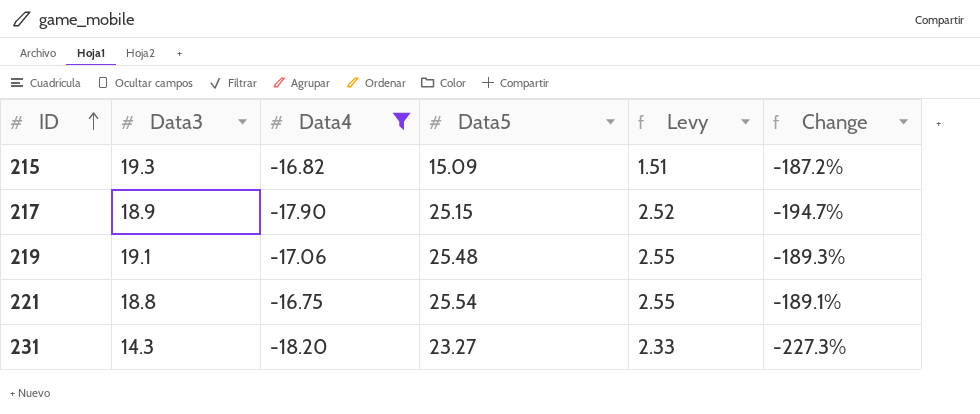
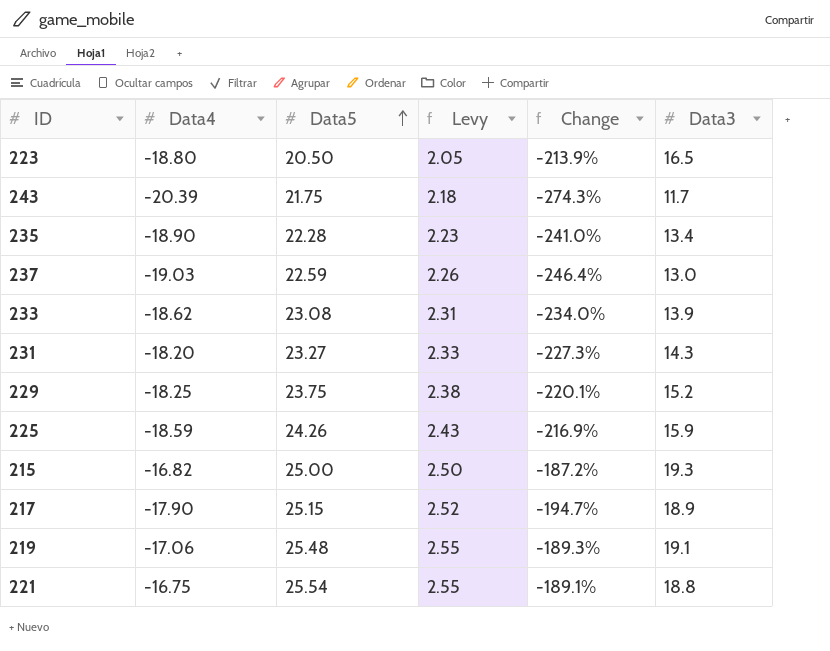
filter: Data4 >= -18.20 -> none
row order: ID ascending -> Data5 ascending
column Data3 | position: 2 -> 6
215 | Data5: 15.09 -> 25.00
215 | Levy: 1.51 -> 2.50

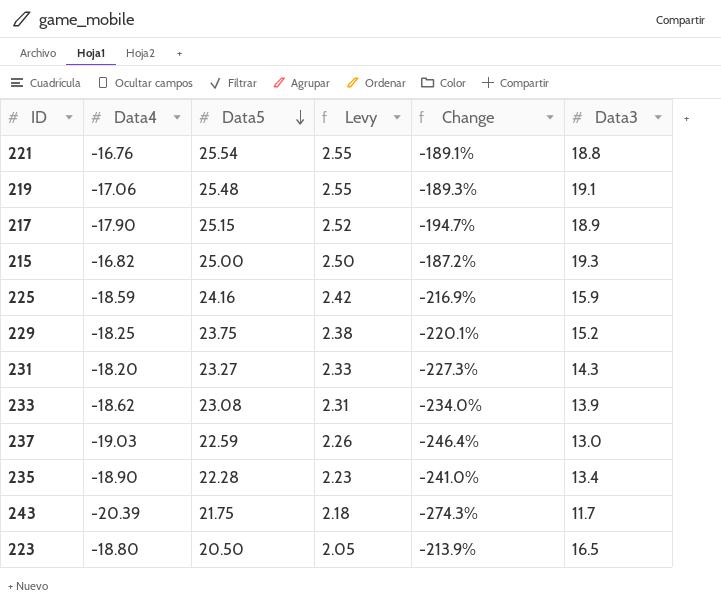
row order: Data5 ascending -> Data5 descending
221 | Data4: -16.75 -> -16.76
225 | Data5: 24.26 -> 24.16
225 | Levy: 2.43 -> 2.42

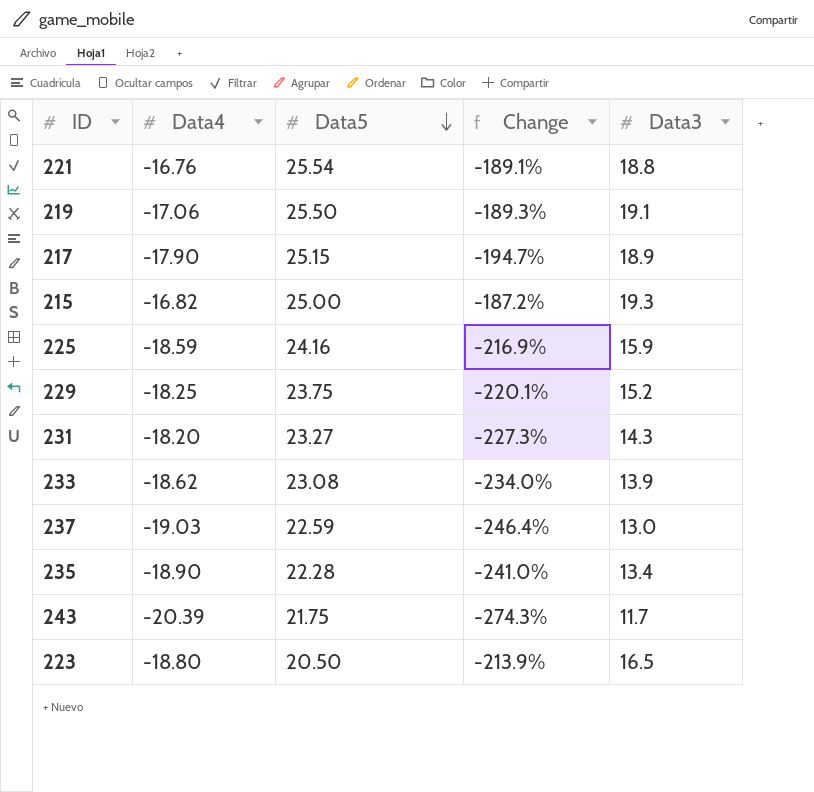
column Levy | formula: [Data5] * 0.1 -> none
219 | Data5: 25.48 -> 25.50

